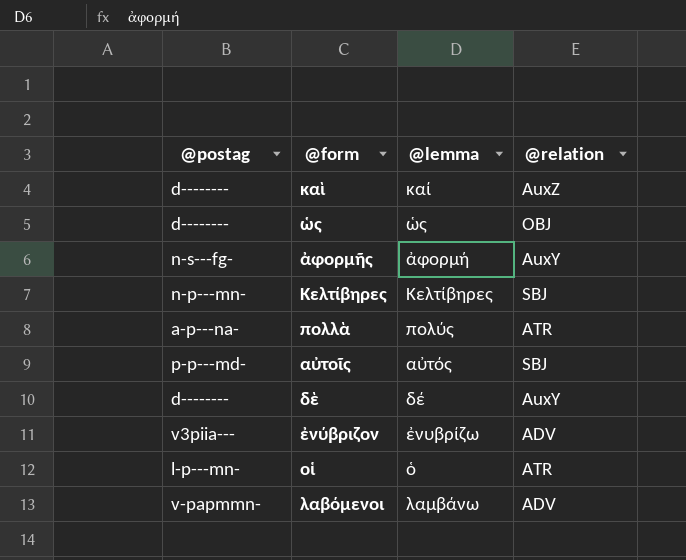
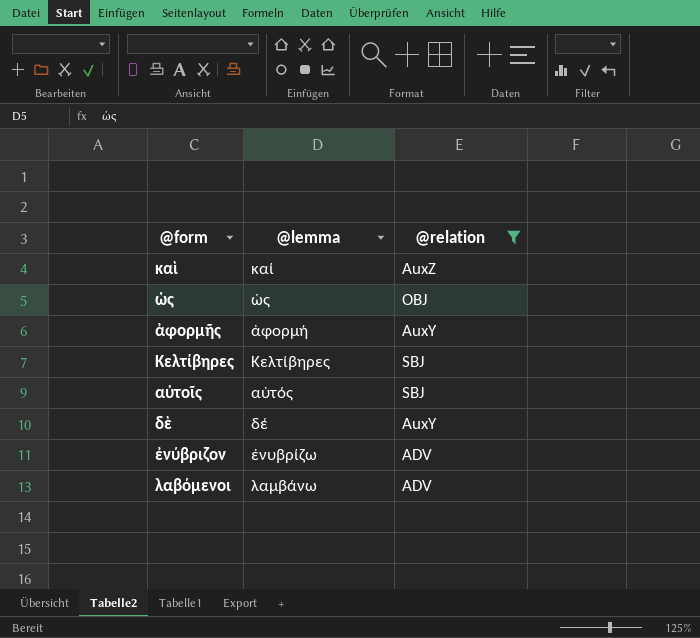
filter: none -> @relation != ATR
column @postag | position: 1 -> none

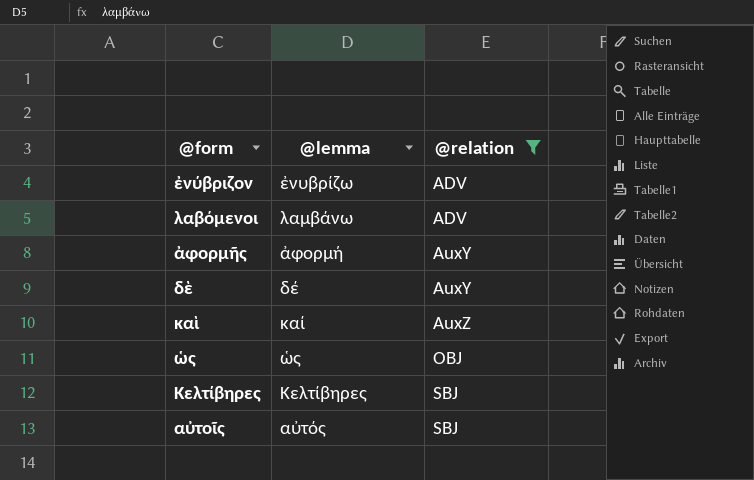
row order: none -> @relation ascending

